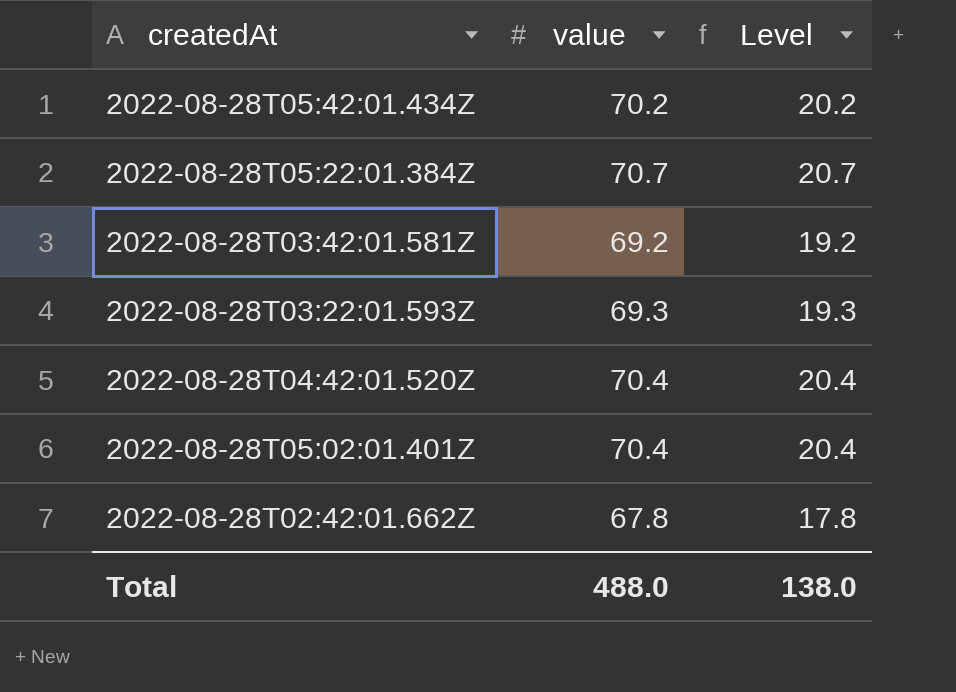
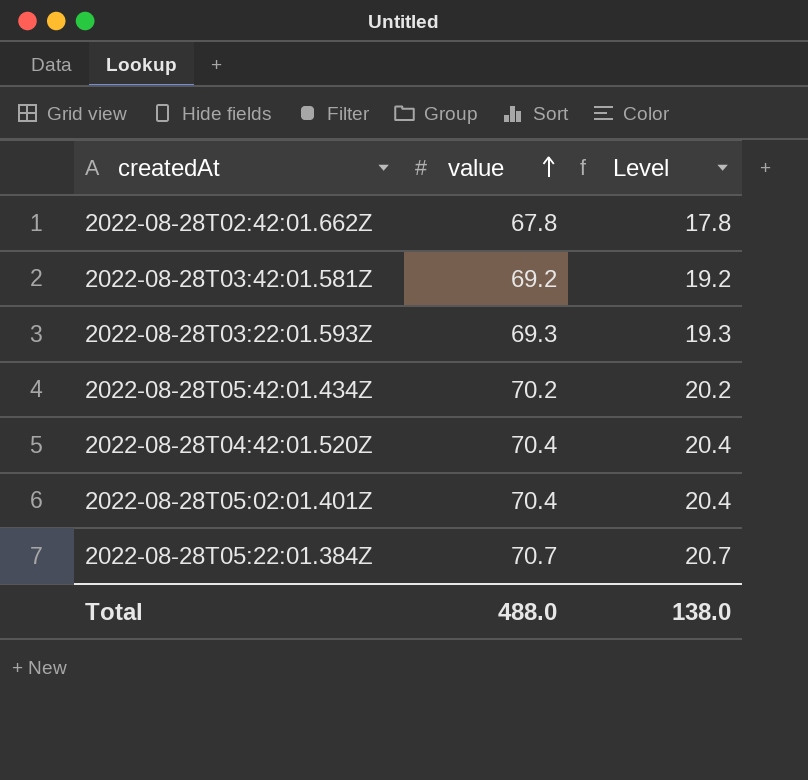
row order: none -> value ascending

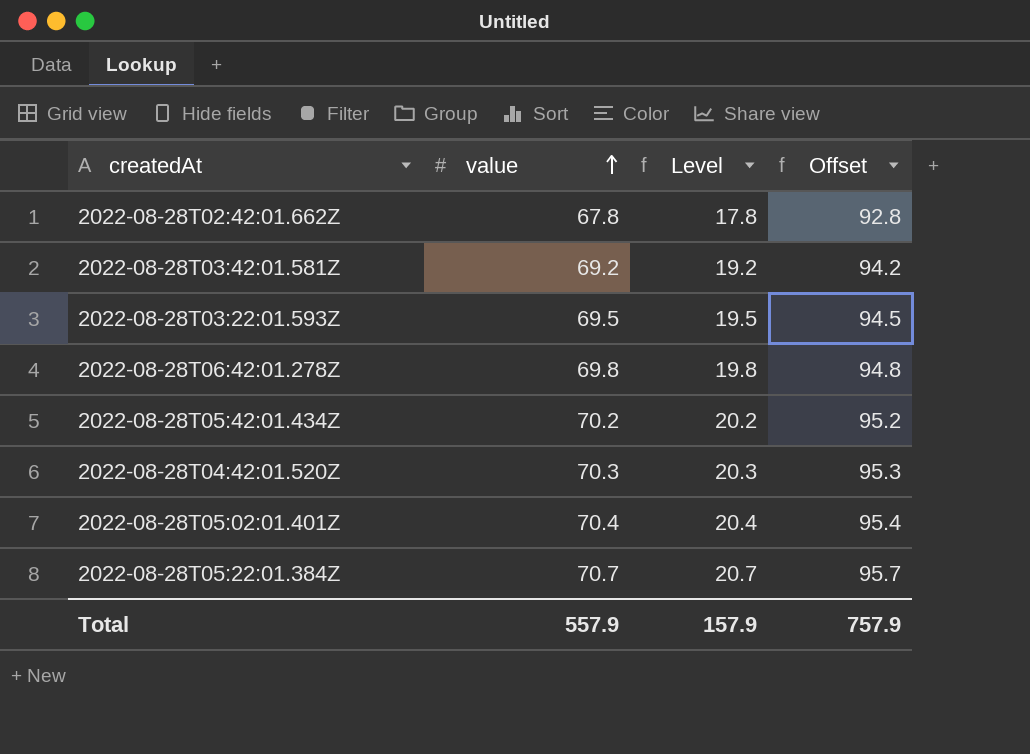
column Offset | formula: none -> [value] + 25
2022-08-28T03:22:01.593Z | value: 69.3 -> 69.5
2022-08-28T03:22:01.593Z | Level: 19.3 -> 19.5
row 2022-08-28T06:42:01.278Z: none -> 69.8 | 19.8 | 94.8
2022-08-28T04:42:01.520Z | value: 70.4 -> 70.3
2022-08-28T04:42:01.520Z | Level: 20.4 -> 20.3
Total | value: 488.0 -> 557.9
Total | Level: 138.0 -> 157.9

